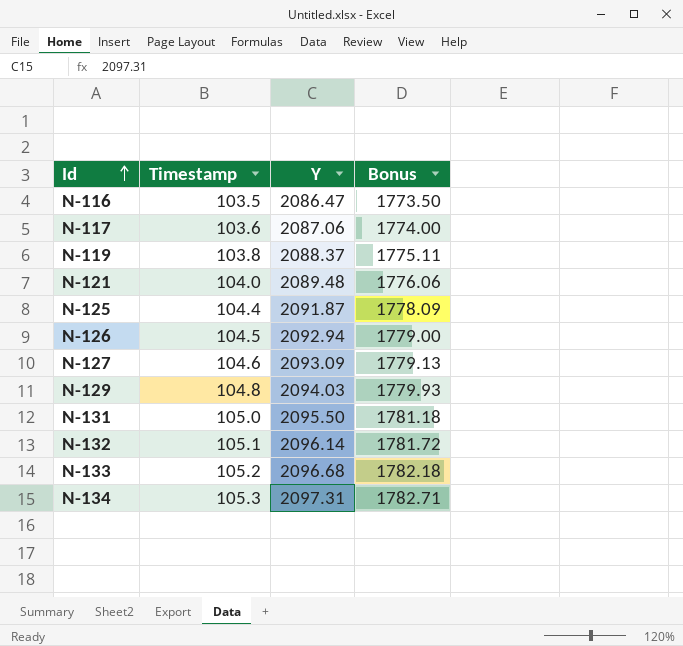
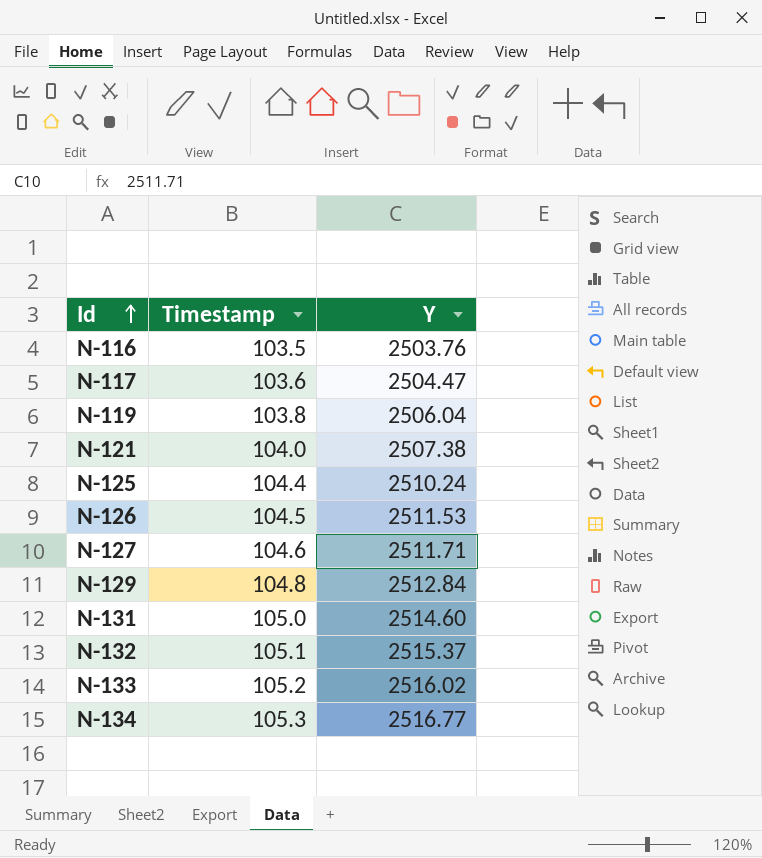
column Bonus | formula: [Y] * 0.85 -> none
N-116 | Y: 2086.47 -> 2503.76
N-117 | Y: 2087.06 -> 2504.47
N-119 | Y: 2088.37 -> 2506.04
N-121 | Y: 2089.48 -> 2507.38
N-125 | Y: 2091.87 -> 2510.24
N-126 | Y: 2092.94 -> 2511.53
N-127 | Y: 2093.09 -> 2511.71
N-129 | Y: 2094.03 -> 2512.84
N-131 | Y: 2095.50 -> 2514.60
N-132 | Y: 2096.14 -> 2515.37
N-133 | Y: 2096.68 -> 2516.02
N-134 | Y: 2097.31 -> 2516.77

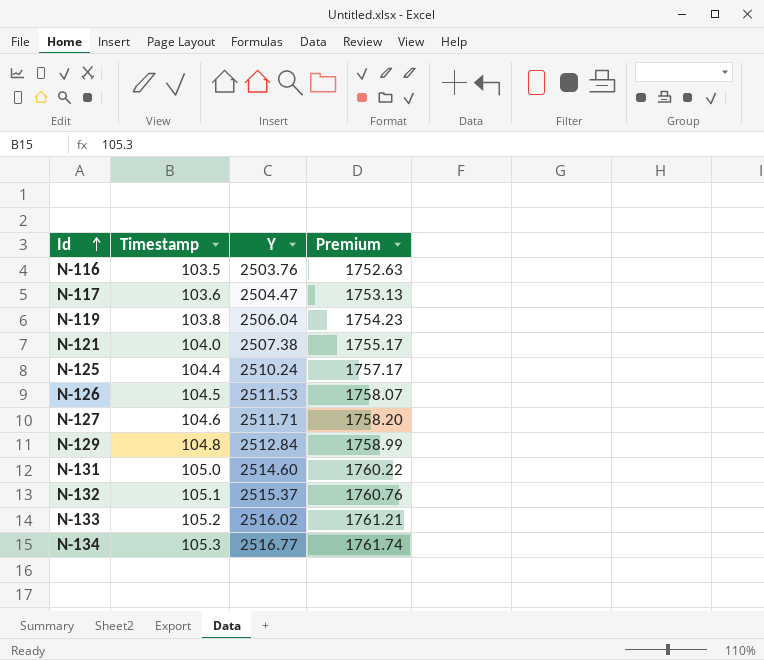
column Premium | formula: none -> [Y] * 0.7

